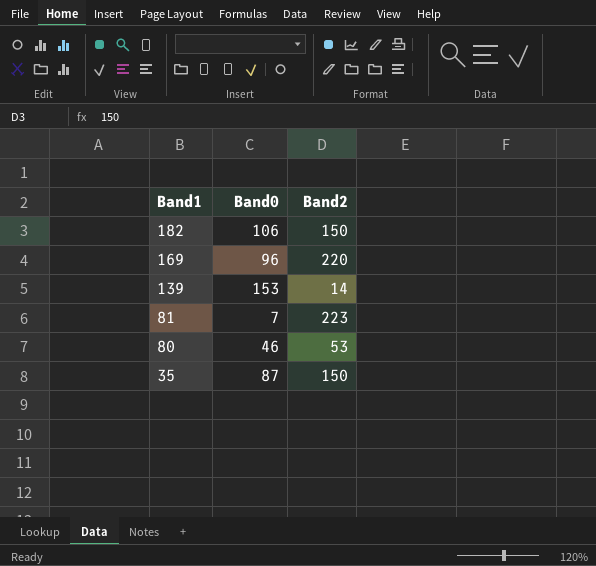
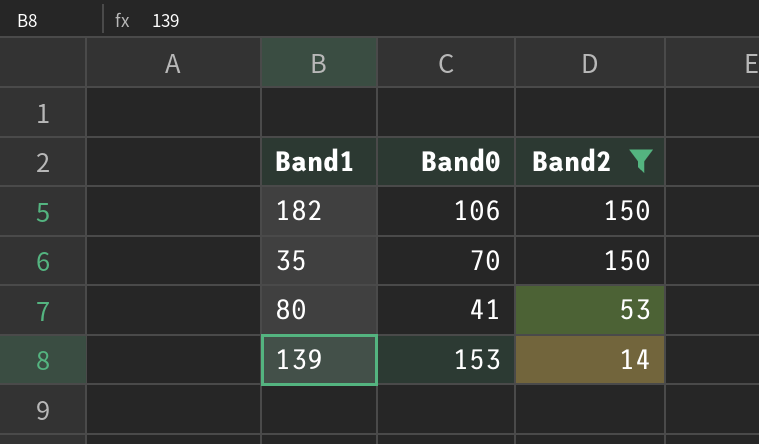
filter: none -> Band2 <= 150
row order: Band1 descending -> Band2 descending
35 | Band0: 87 -> 70
80 | Band0: 46 -> 41

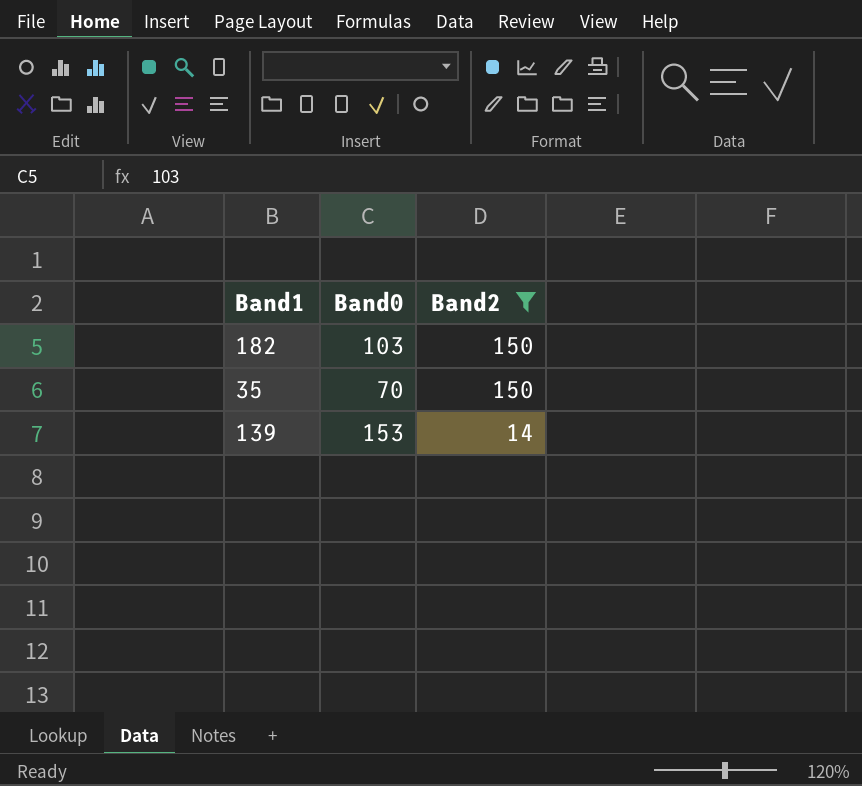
row 80: 41 | 53 -> none
182 | Band0: 106 -> 103

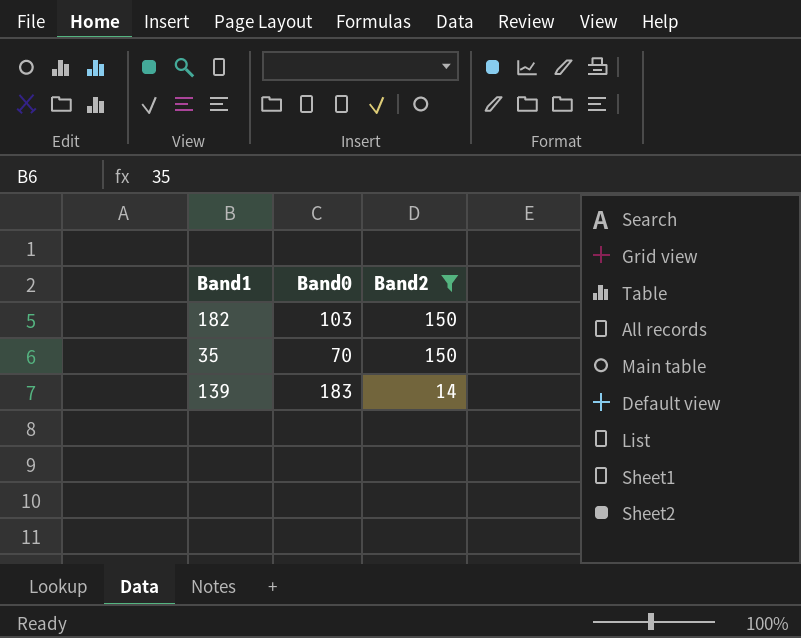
139 | Band0: 153 -> 183

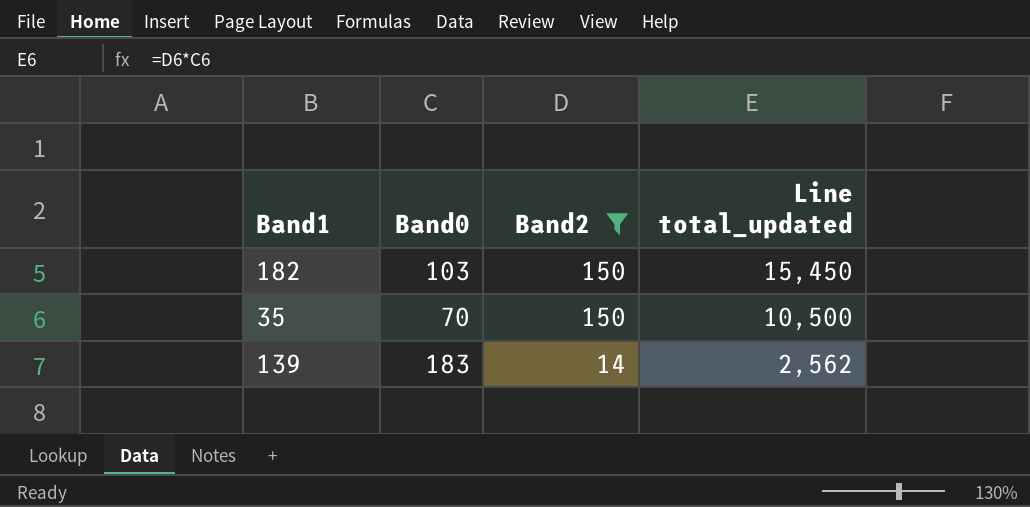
column Line total_updated | formula: none -> [Band0] * [Band2]

